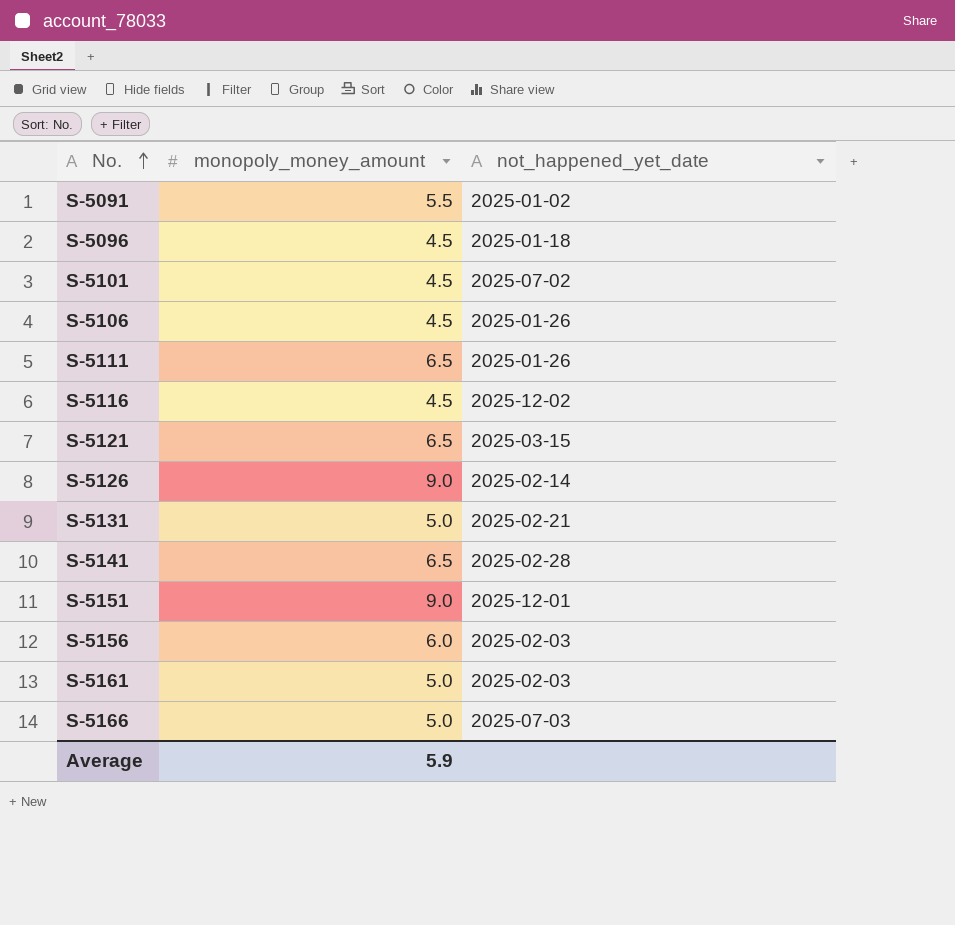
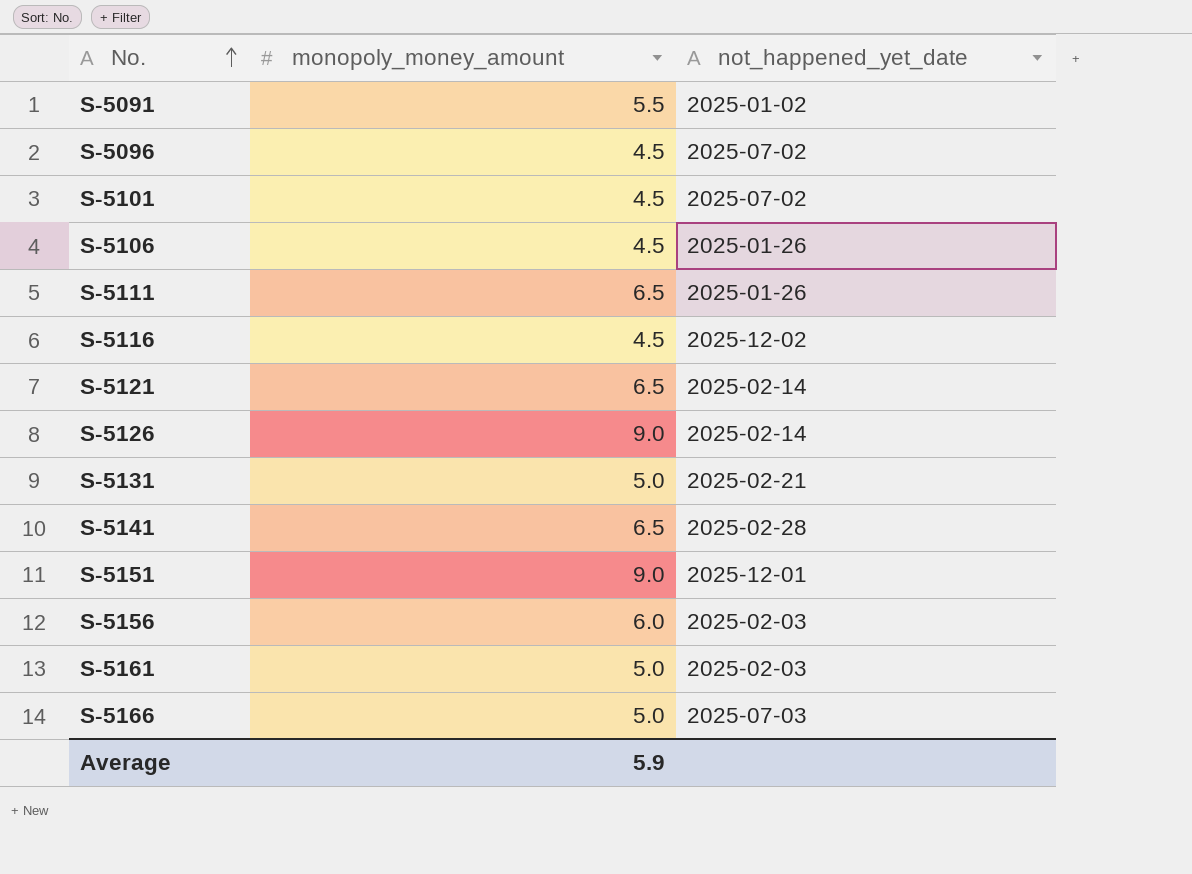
S-5096 | not_happened_yet_date: 2025-01-18 -> 2025-07-02
S-5121 | not_happened_yet_date: 2025-03-15 -> 2025-02-14

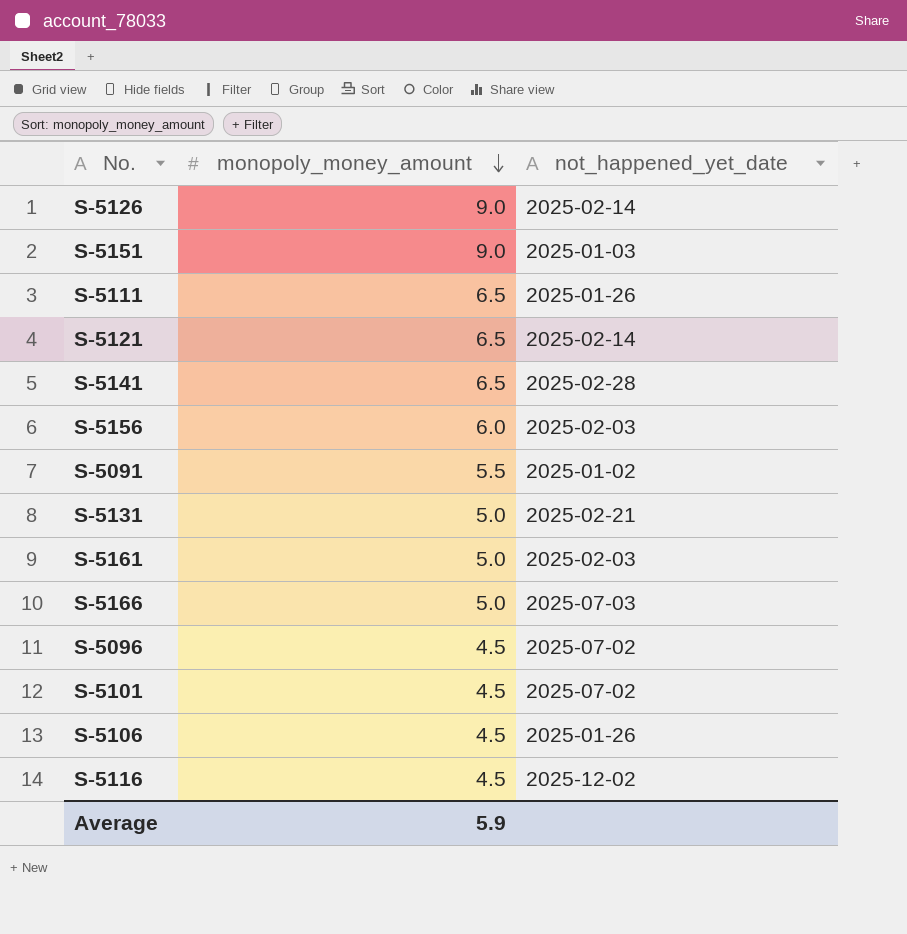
row order: No. ascending -> monopoly_money_amount descending
S-5151 | not_happened_yet_date: 2025-12-01 -> 2025-01-03

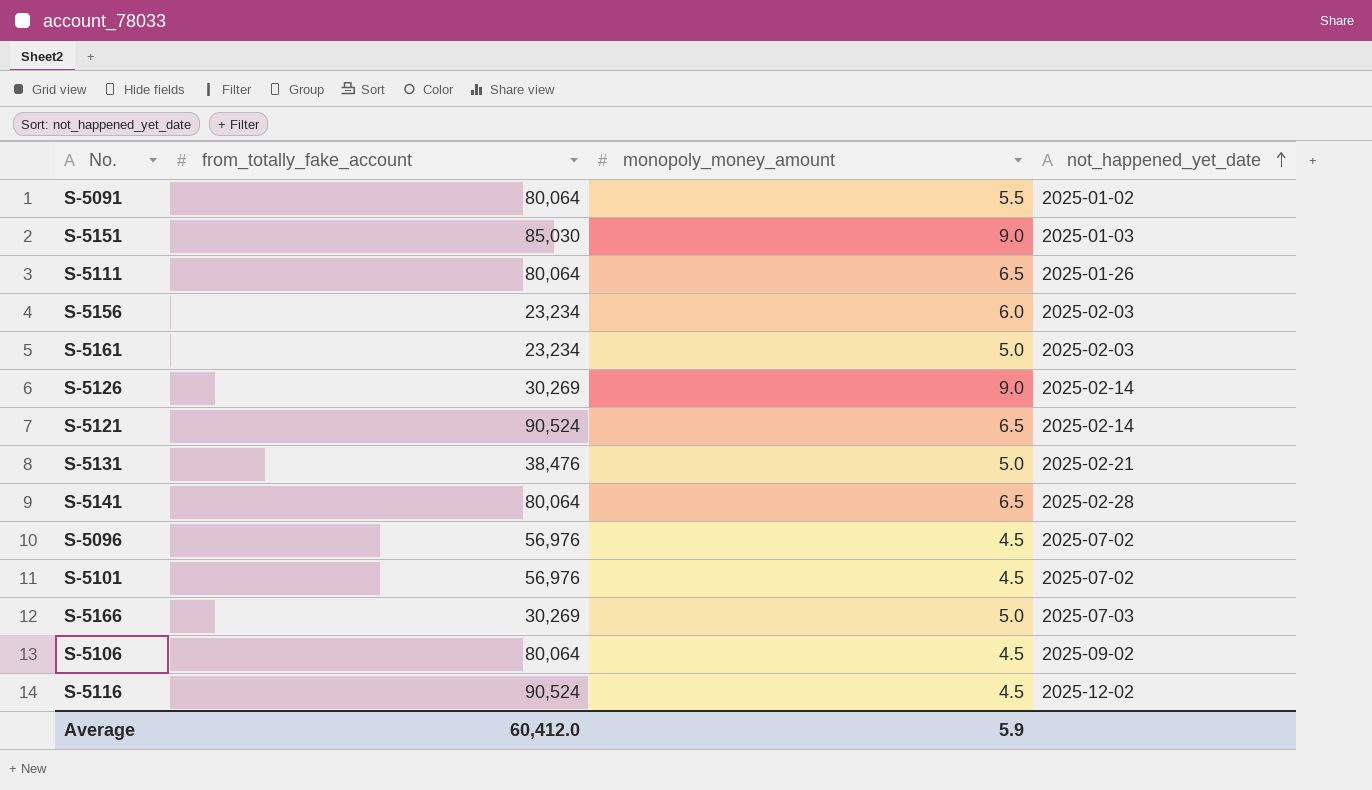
row order: monopoly_money_amount descending -> not_happened_yet_date ascending
column from_totally_fake_account | position: none -> 2
S-5106 | not_happened_yet_date: 2025-01-26 -> 2025-09-02

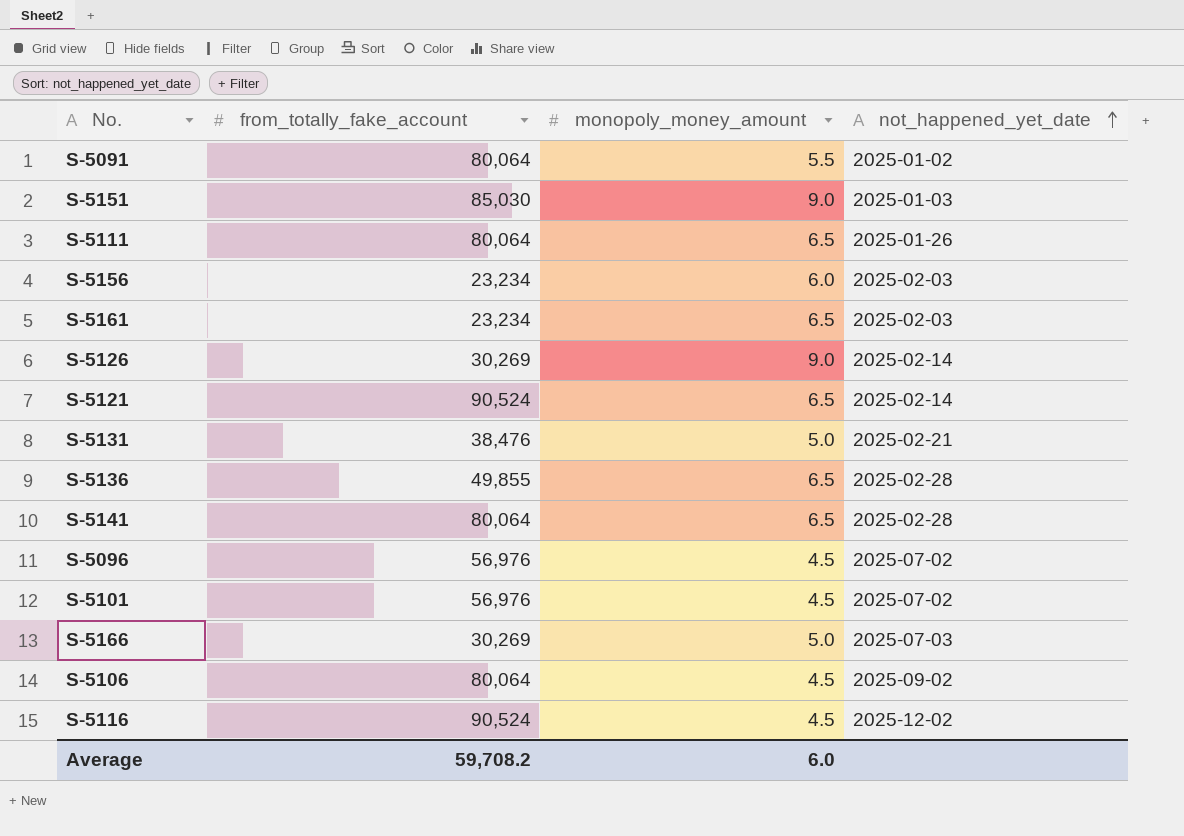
S-5161 | monopoly_money_amount: 5.0 -> 6.5
row S-5136: none -> 49,855 | 6.5 | 2025-02-28
Average | from_totally_fake_account: 60,412.0 -> 59,708.2
Average | monopoly_money_amount: 5.9 -> 6.0

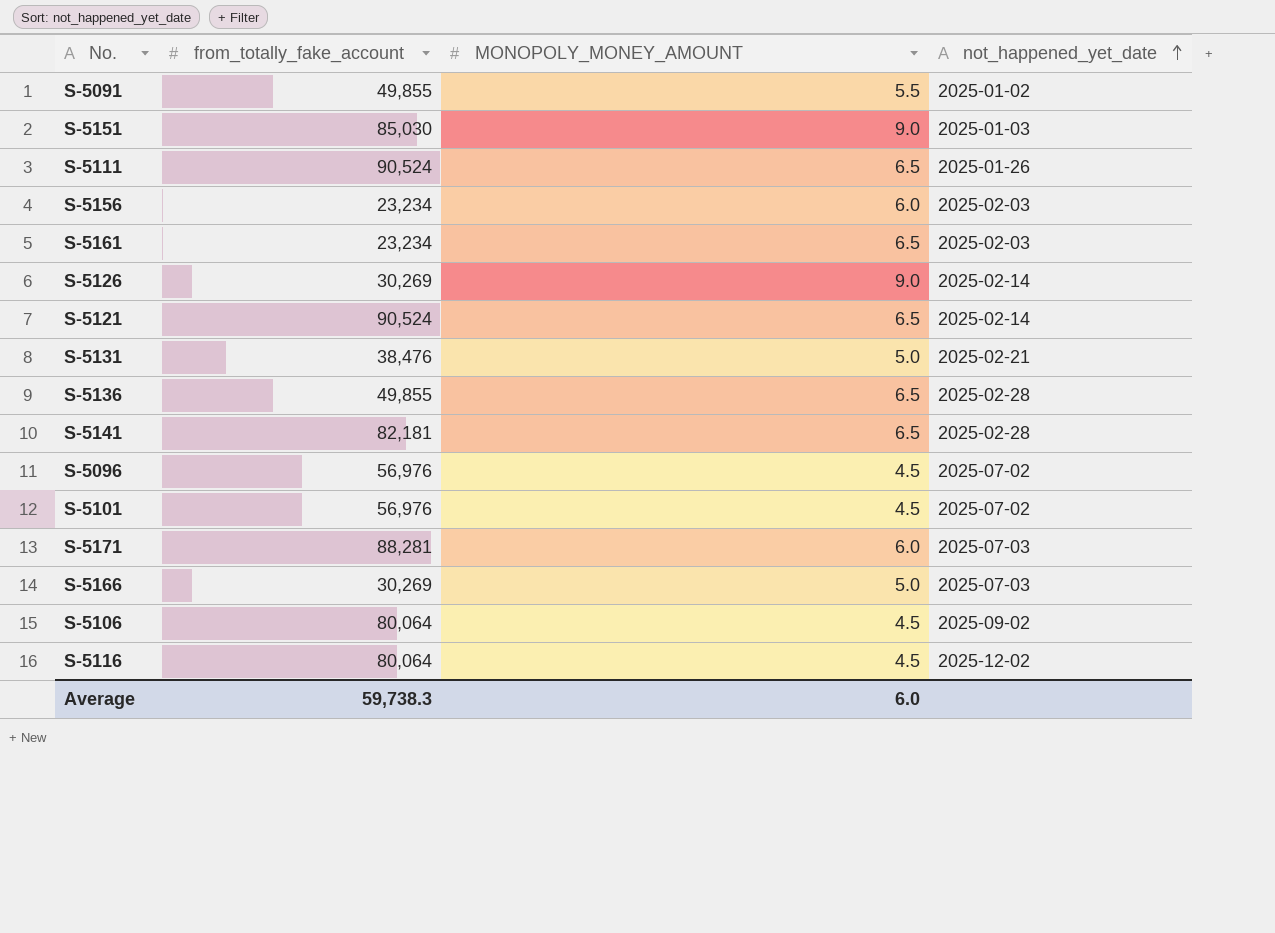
column name: monopoly_money_amount -> MONOPOLY_MONEY_AMOUNT
S-5091 | from_totally_fake_account: 80,064 -> 49,855
S-5111 | from_totally_fake_account: 80,064 -> 90,524
S-5141 | from_totally_fake_account: 80,064 -> 82,181
row S-5171: none -> 88,281 | 6.0 | 2025-07-03
S-5116 | from_totally_fake_account: 90,524 -> 80,064
Average | from_totally_fake_account: 59,708.2 -> 59,738.3

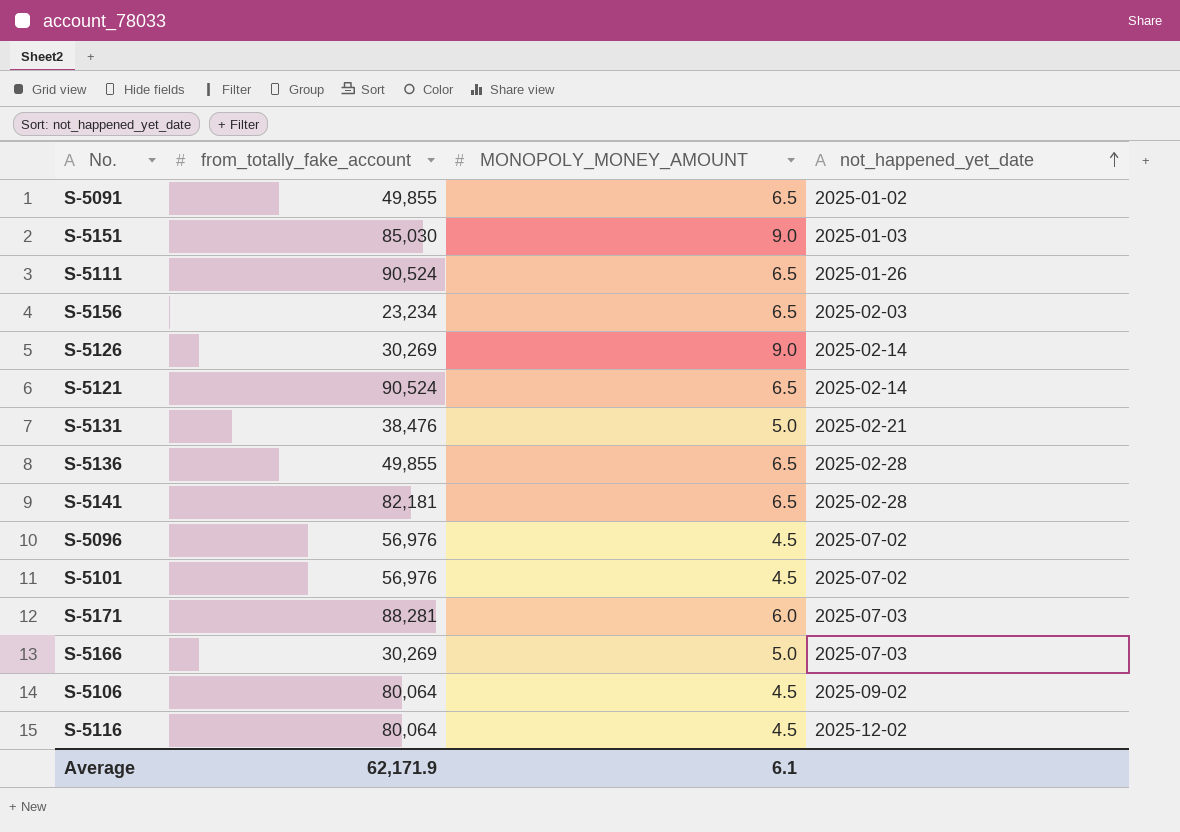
row S-5161: 23,234 | 6.5 | 2025-02-03 -> none
S-5091 | MONOPOLY_MONEY_AMOUNT: 5.5 -> 6.5
S-5156 | MONOPOLY_MONEY_AMOUNT: 6.0 -> 6.5
Average | from_totally_fake_account: 59,738.3 -> 62,171.9
Average | MONOPOLY_MONEY_AMOUNT: 6.0 -> 6.1

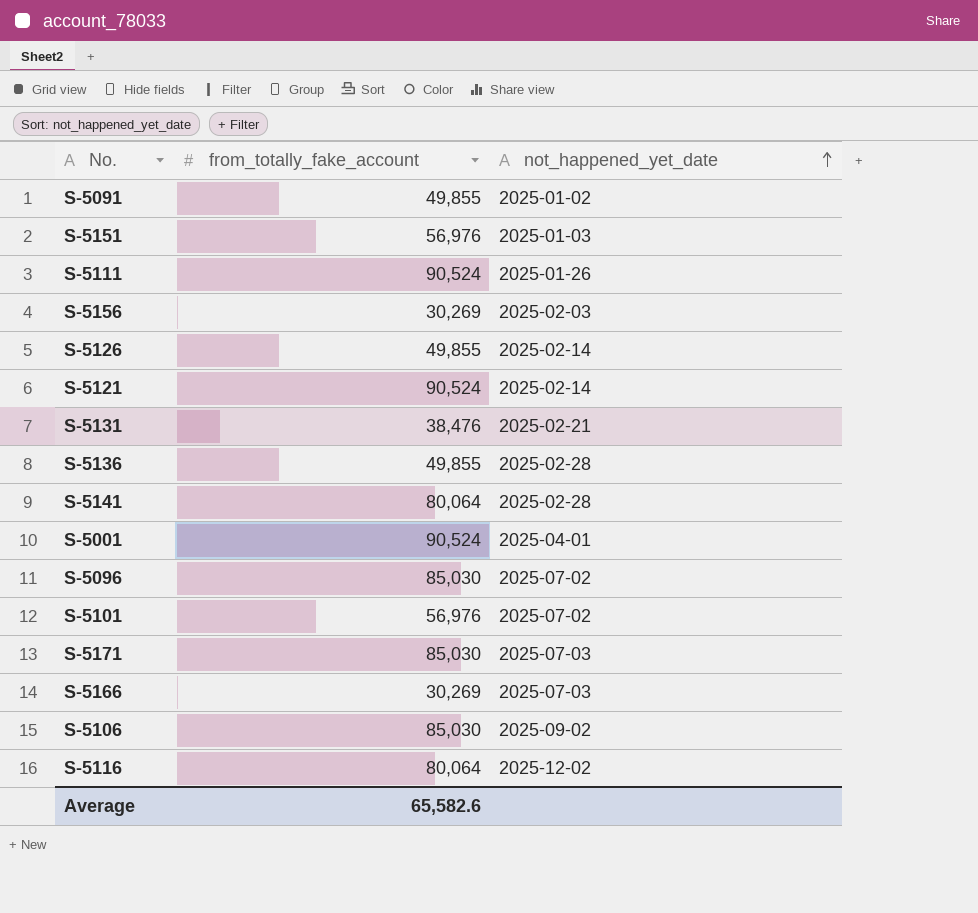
column MONOPOLY_MONEY_AMOUNT | position: 3 -> none
S-5151 | from_totally_fake_account: 85,030 -> 56,976
S-5156 | from_totally_fake_account: 23,234 -> 30,269
S-5126 | from_totally_fake_account: 30,269 -> 49,855
S-5141 | from_totally_fake_account: 82,181 -> 80,064
row S-5001: none -> 90,524 | 2025-04-01
S-5096 | from_totally_fake_account: 56,976 -> 85,030
S-5171 | from_totally_fake_account: 88,281 -> 85,030
S-5106 | from_totally_fake_account: 80,064 -> 85,030
Average | from_totally_fake_account: 62,171.9 -> 65,582.6

